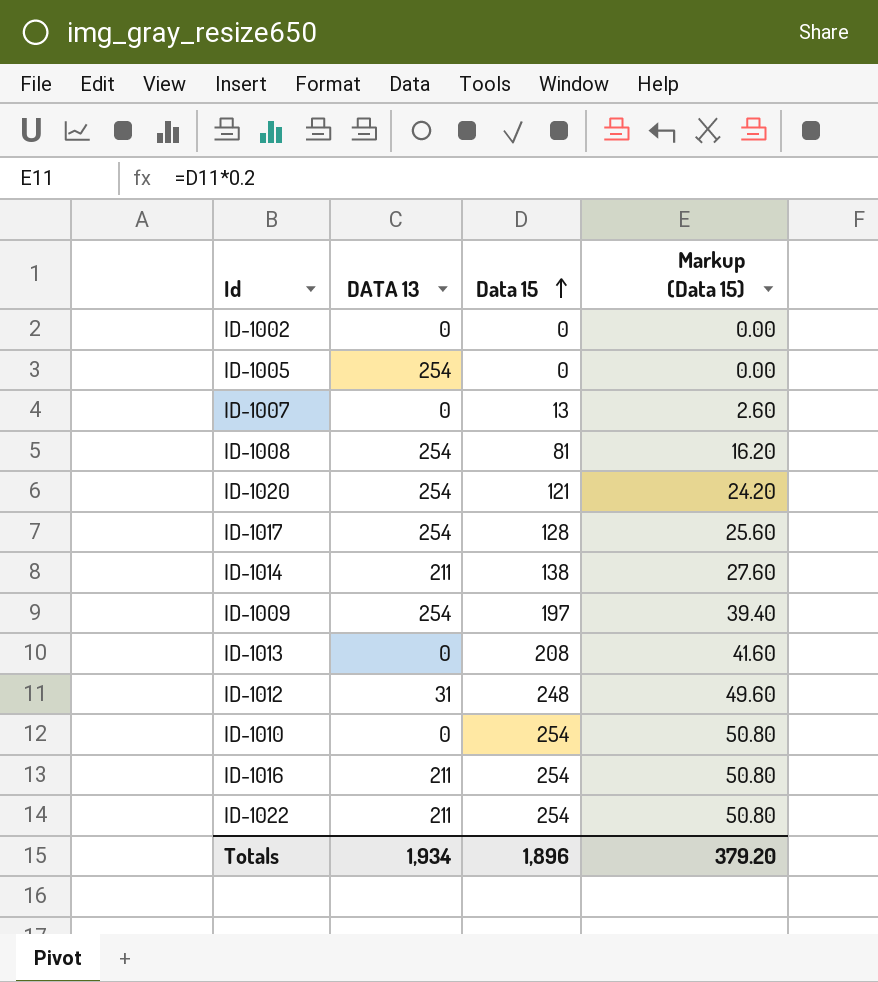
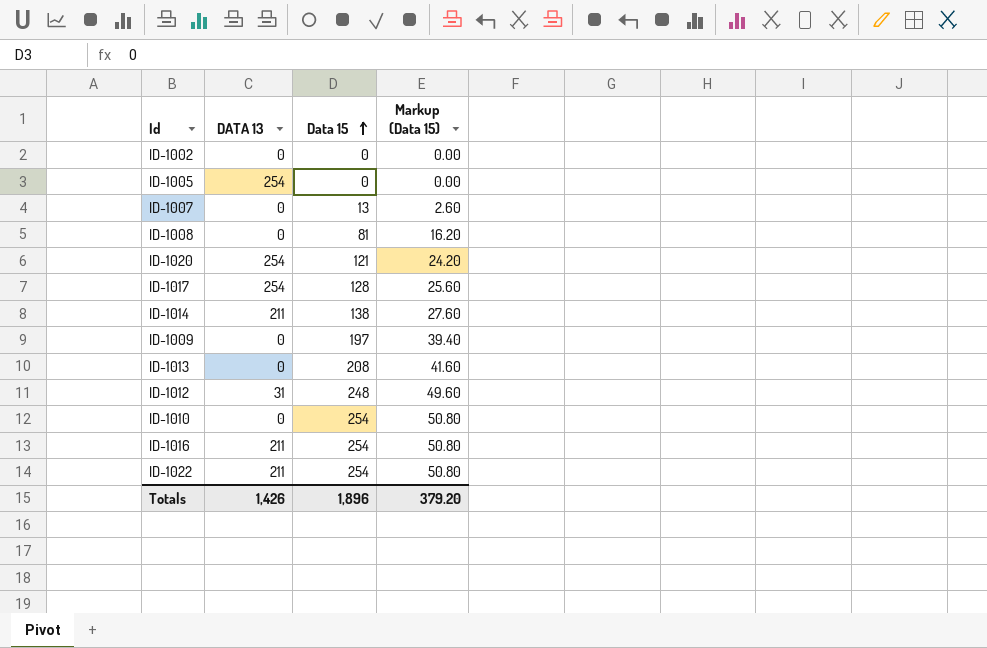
ID-1008 | DATA 13: 254 -> 0
ID-1009 | DATA 13: 254 -> 0
Totals | DATA 13: 1,934 -> 1,426

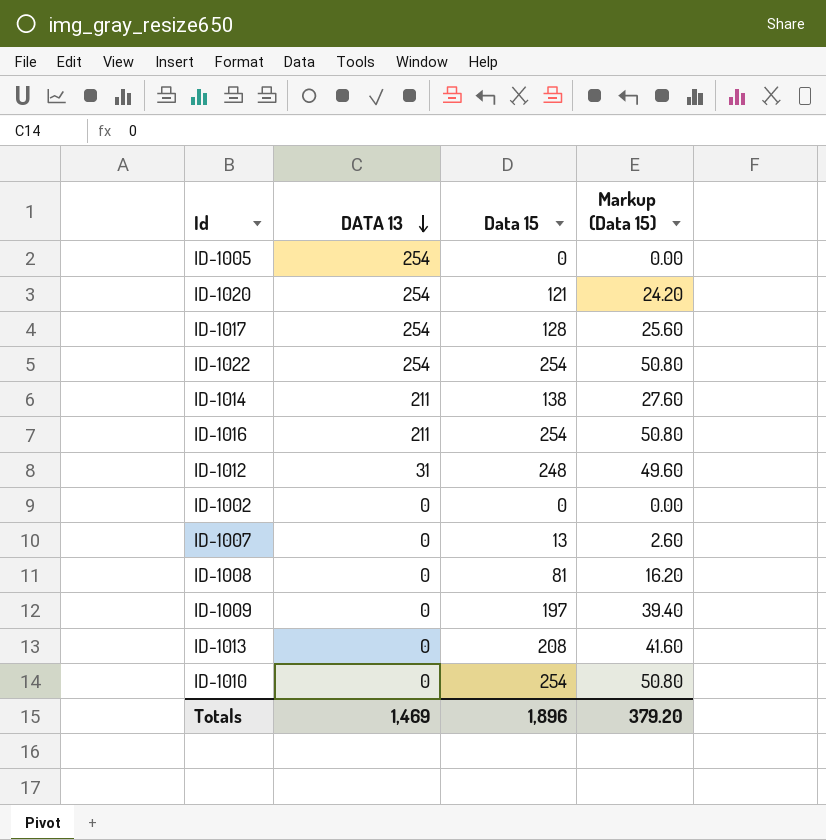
row order: Data 15 ascending -> DATA 13 descending
ID-1022 | DATA 13: 211 -> 254
Totals | DATA 13: 1,426 -> 1,469

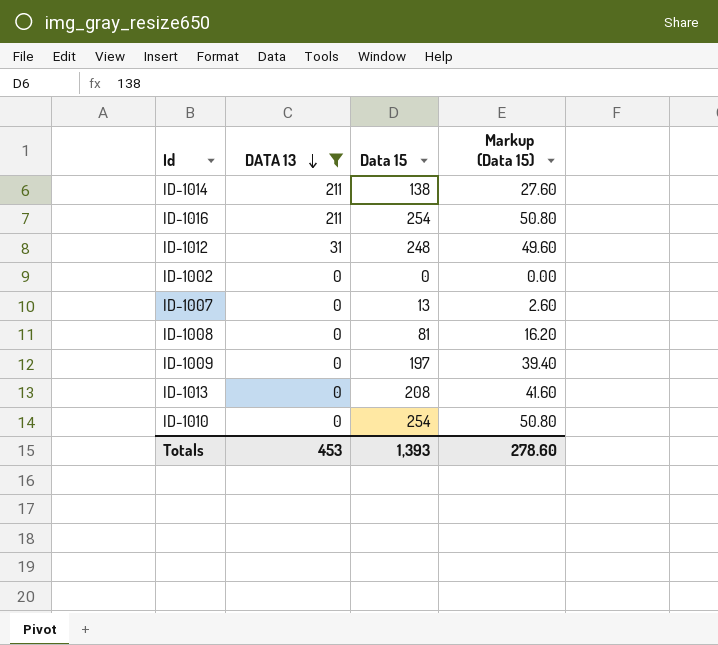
filter: none -> DATA 13 != 254
Totals | DATA 13: 1,469 -> 453
Totals | Data 15: 1,896 -> 1,393
Totals | Markup (Data 15): 379.20 -> 278.60

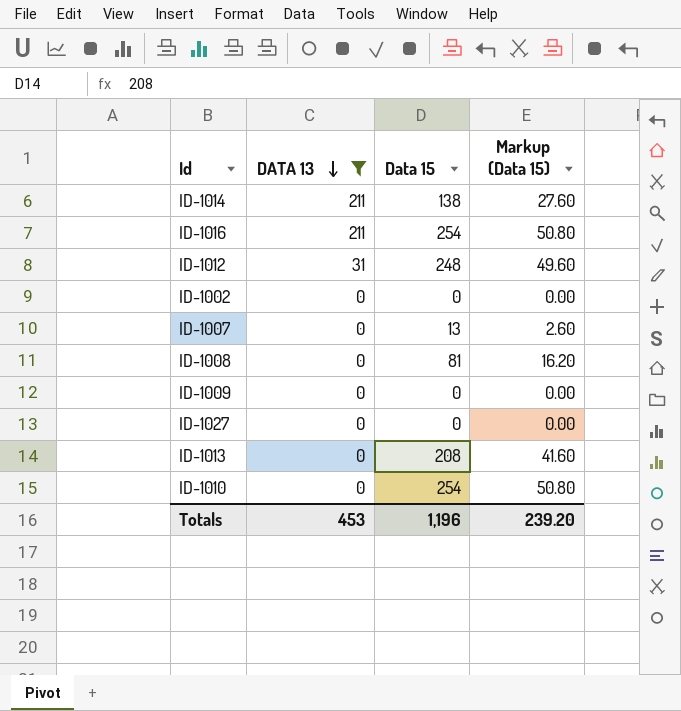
ID-1009 | Data 15: 197 -> 0
ID-1009 | Markup (Data 15): 39.40 -> 0.00
row ID-1027: none -> 0 | 0 | 0.00
Totals | Data 15: 1,393 -> 1,196
Totals | Markup (Data 15): 278.60 -> 239.20

